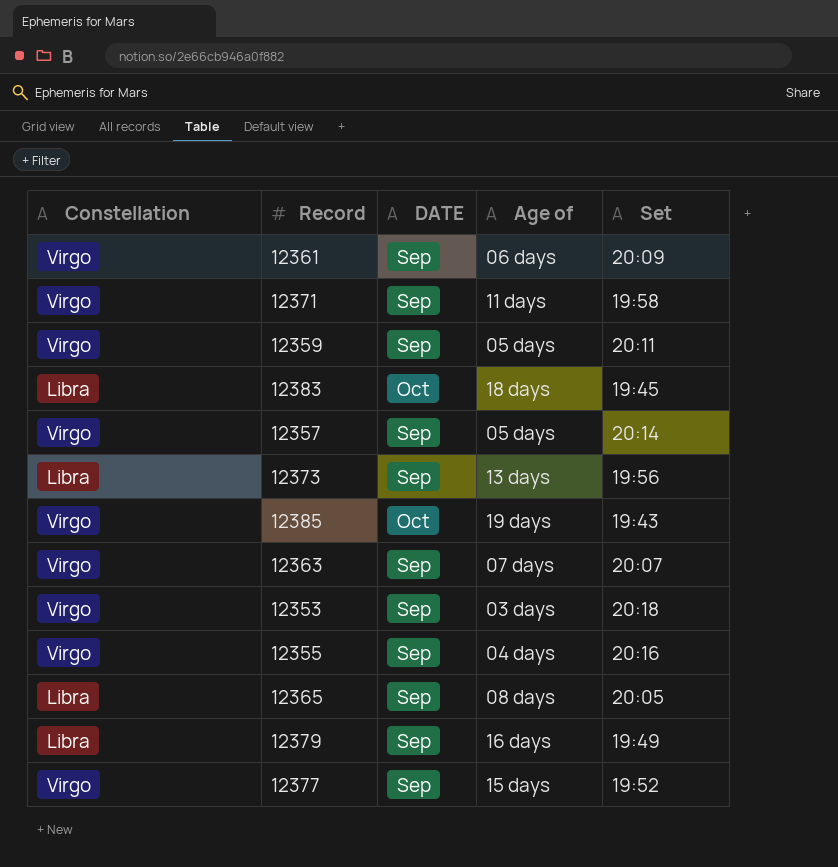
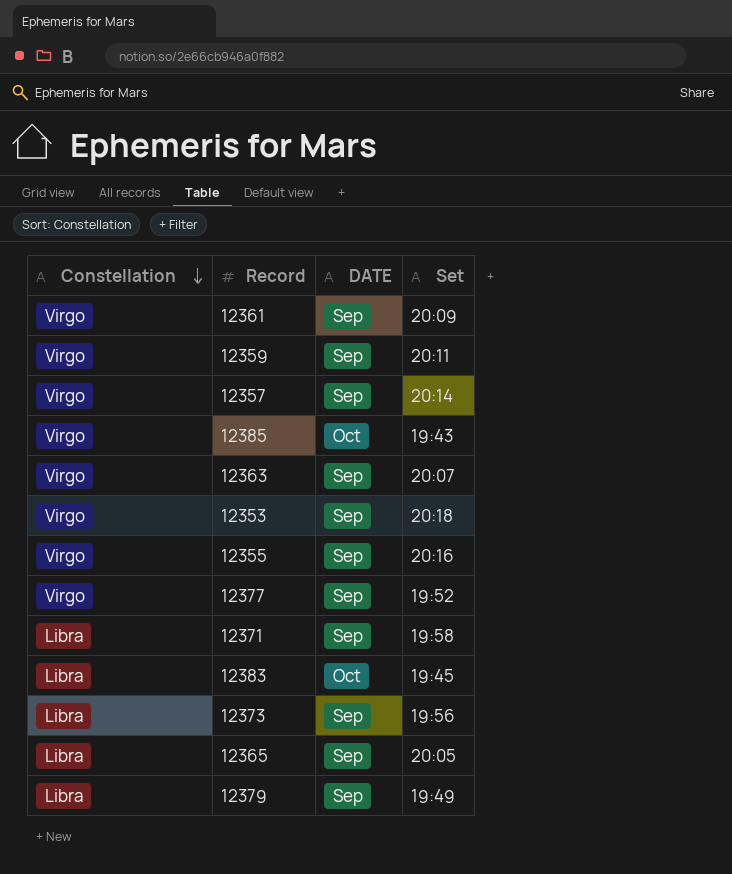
row order: none -> Constellation descending
column Age of | position: 4 -> none
12371 | Constellation: Virgo -> Libra

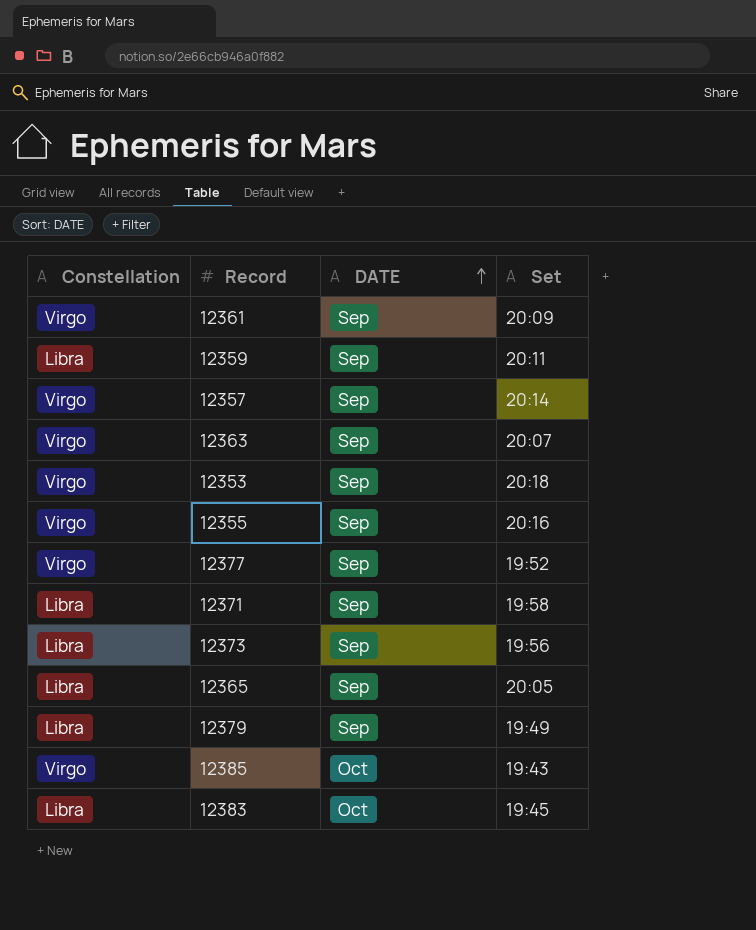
row order: Constellation descending -> DATE ascending
12359 | Constellation: Virgo -> Libra

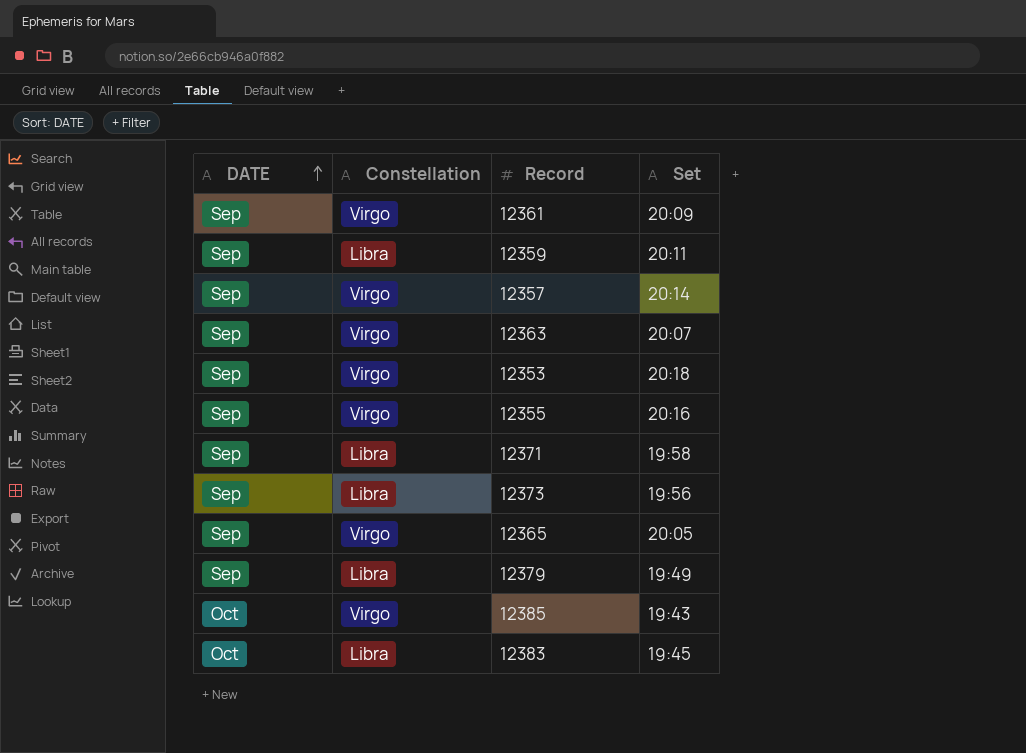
column DATE | position: 3 -> 1
row 12377: Virgo | Sep | 19:52 -> none
12365 | Constellation: Libra -> Virgo

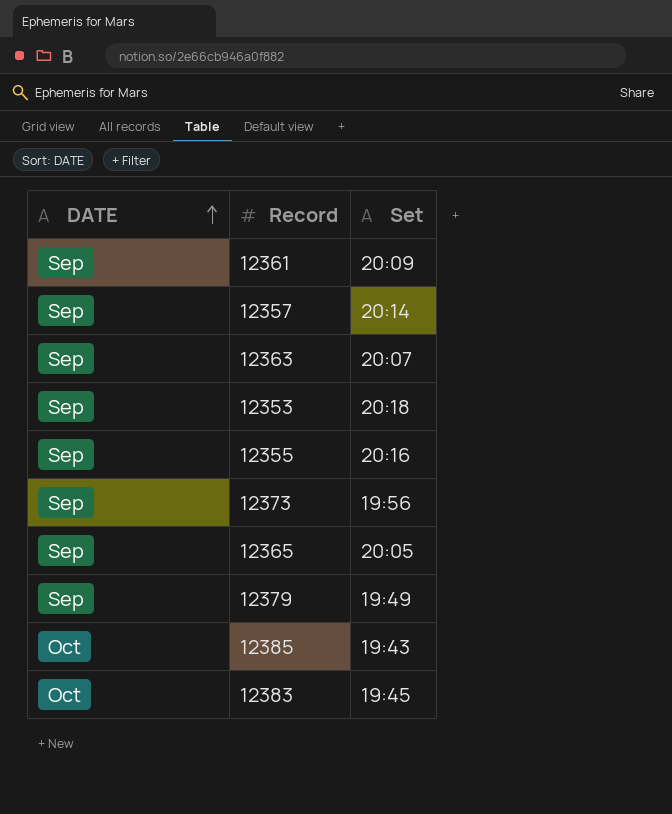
column Constellation | position: 2 -> none
row 12359: Sep | Libra | 20:11 -> none
row 12371: Sep | Libra | 19:58 -> none

